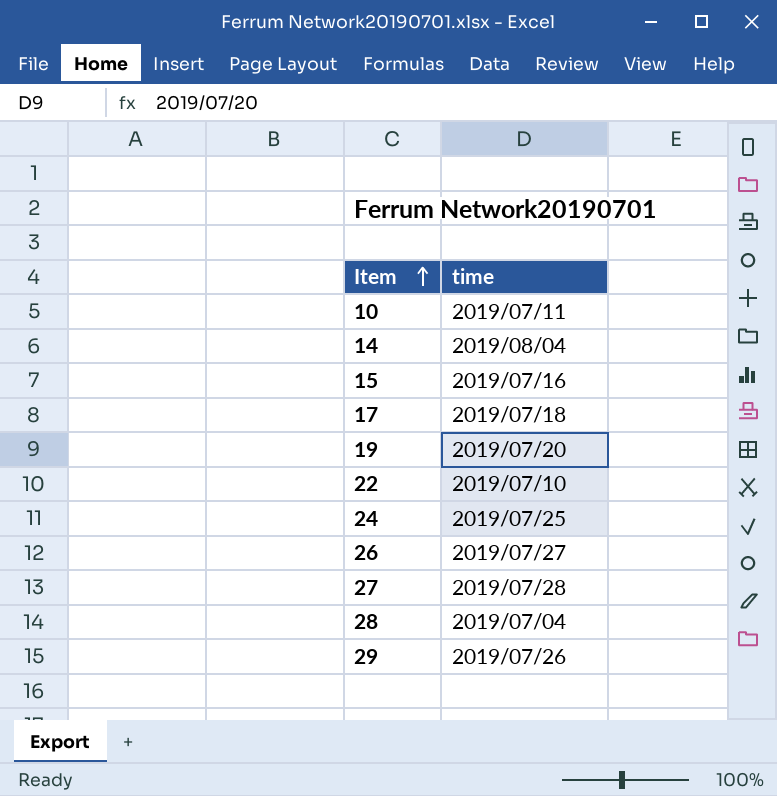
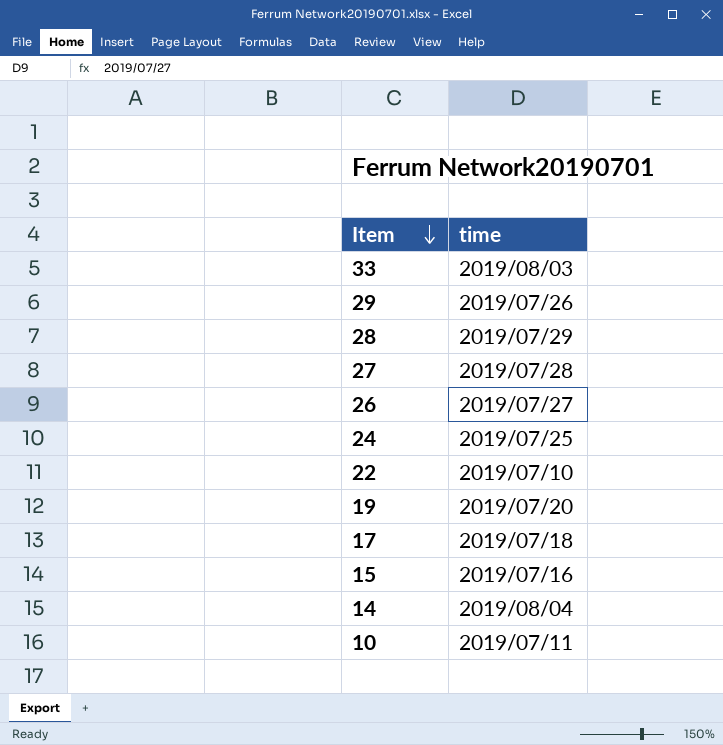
row order: Item ascending -> Item descending
row 33: none -> 2019/08/03
28 | time: 2019/07/04 -> 2019/07/29

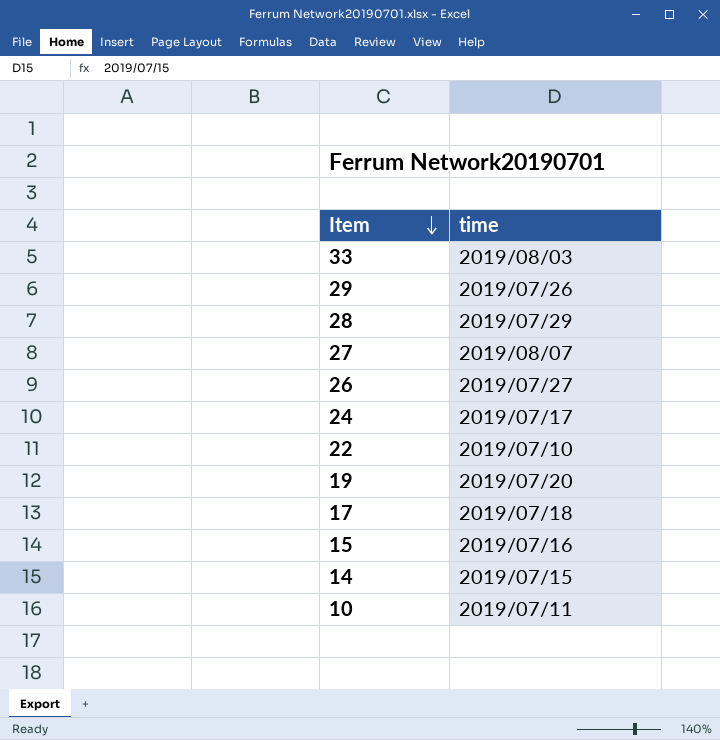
27 | time: 2019/07/28 -> 2019/08/07
24 | time: 2019/07/25 -> 2019/07/17
14 | time: 2019/08/04 -> 2019/07/15

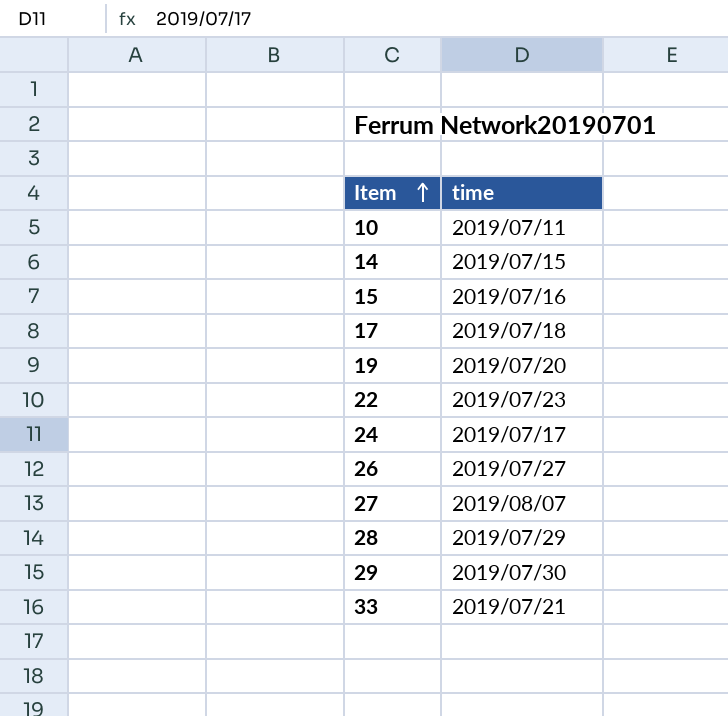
row order: Item descending -> Item ascending
22 | time: 2019/07/10 -> 2019/07/23
29 | time: 2019/07/26 -> 2019/07/30
33 | time: 2019/08/03 -> 2019/07/21

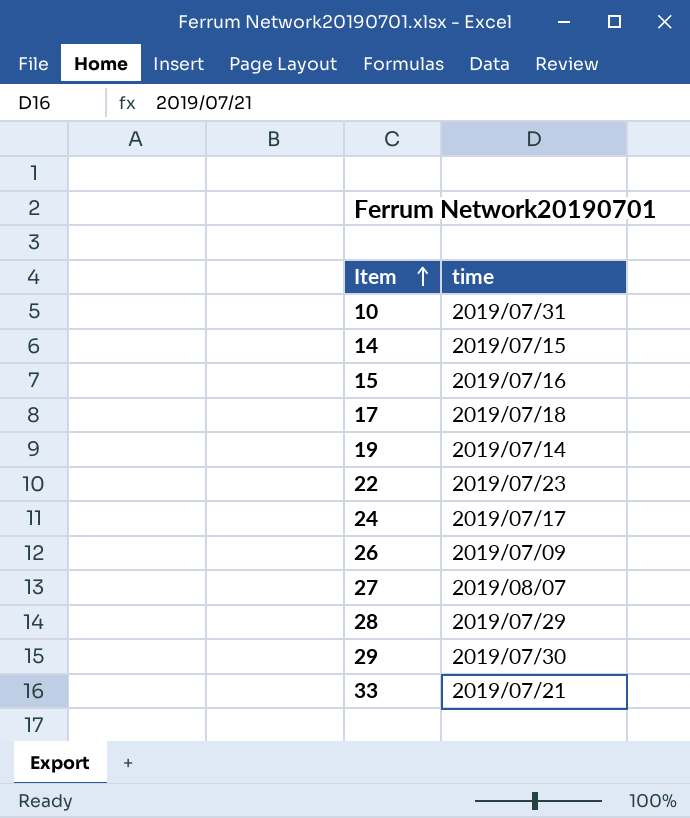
10 | time: 2019/07/11 -> 2019/07/31
19 | time: 2019/07/20 -> 2019/07/14
26 | time: 2019/07/27 -> 2019/07/09

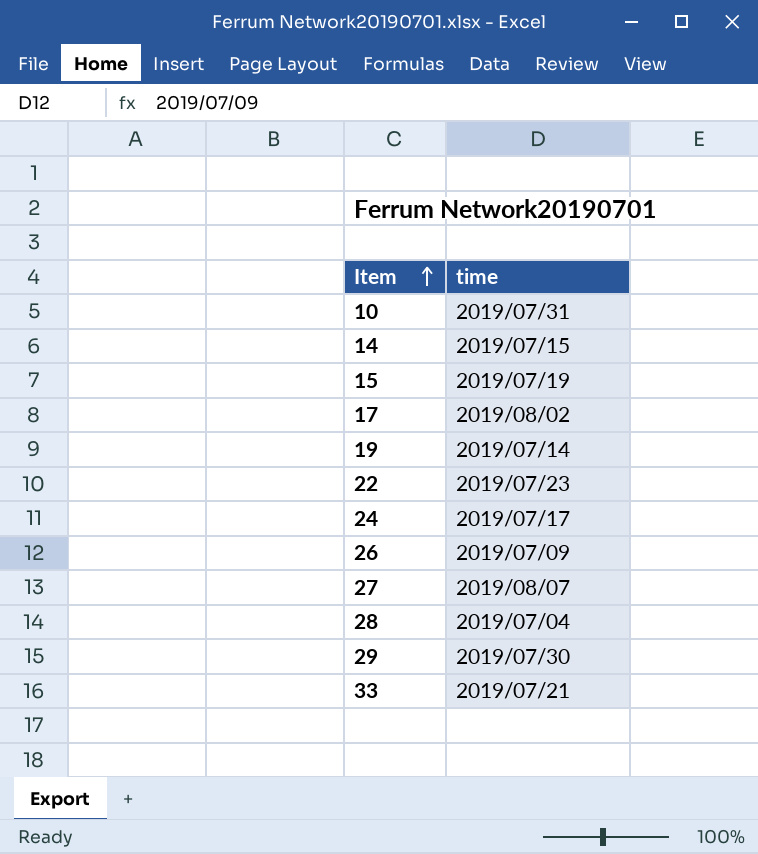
15 | time: 2019/07/16 -> 2019/07/19
17 | time: 2019/07/18 -> 2019/08/02
28 | time: 2019/07/29 -> 2019/07/04

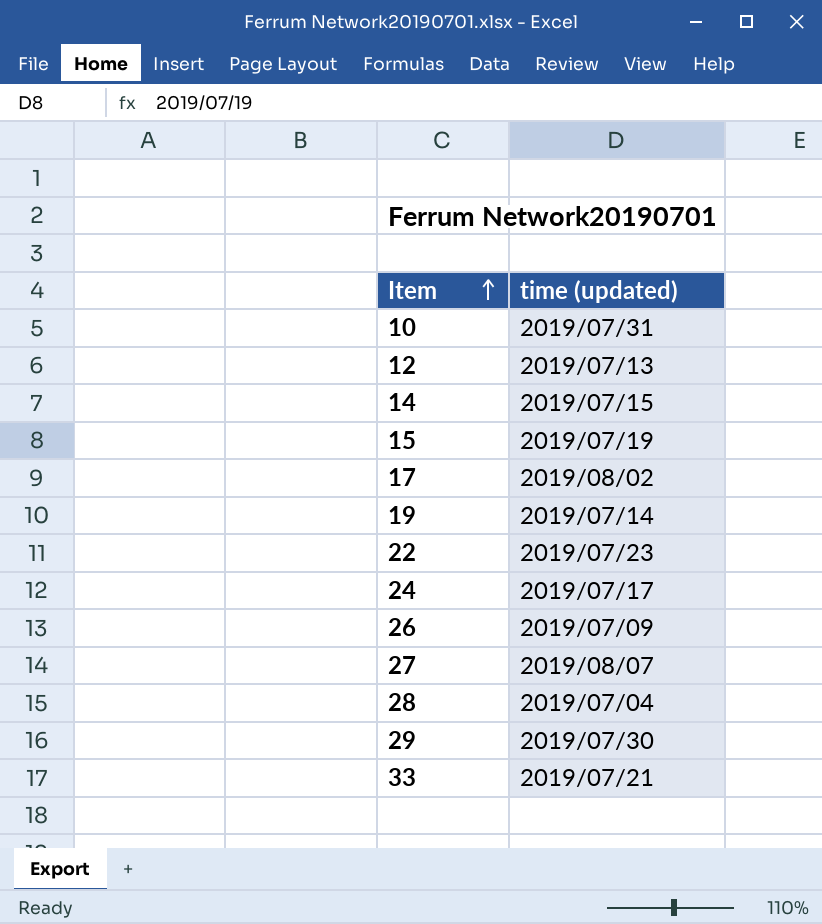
column name: time -> time (updated)
row 12: none -> 2019/07/13

